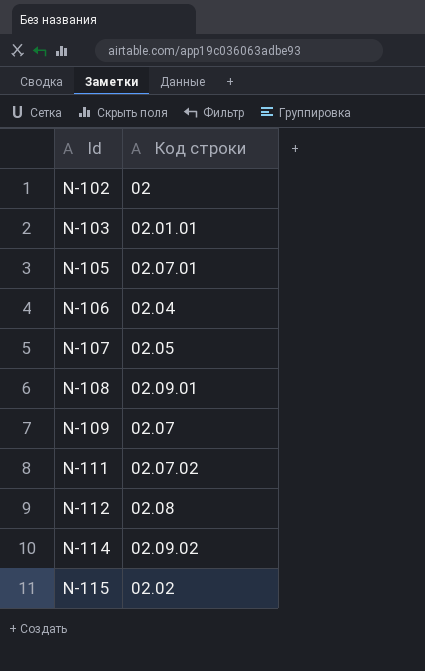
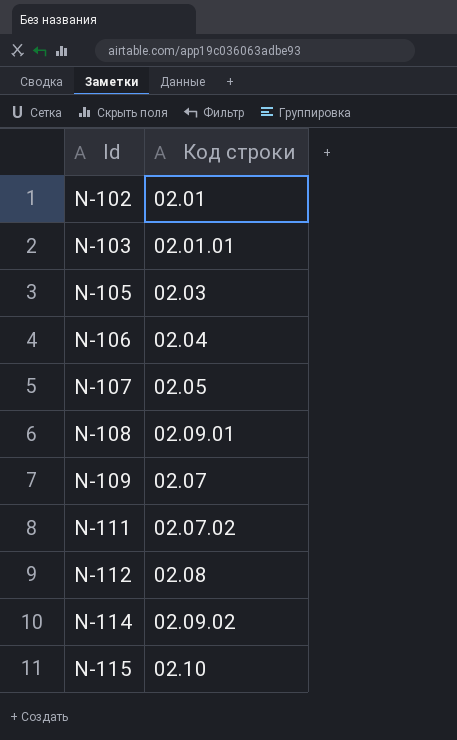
N-102 | Код строки: 02 -> 02.01
N-105 | Код строки: 02.07.01 -> 02.03
N-115 | Код строки: 02.02 -> 02.10

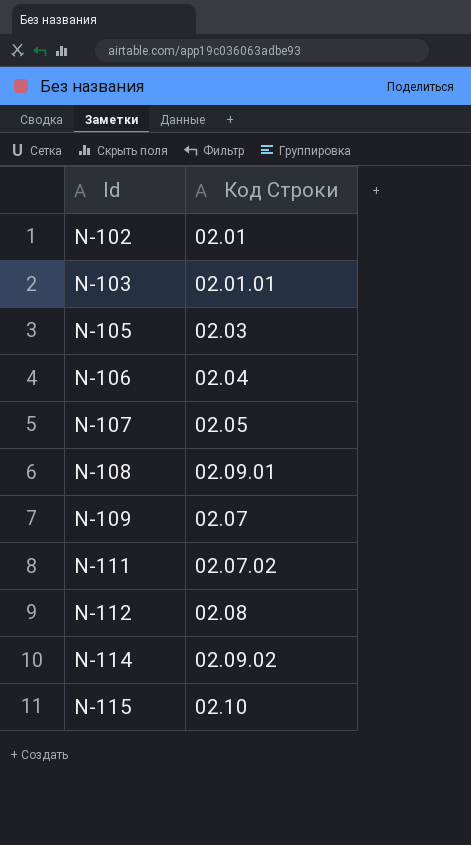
column name: Код строки -> Код Строки

